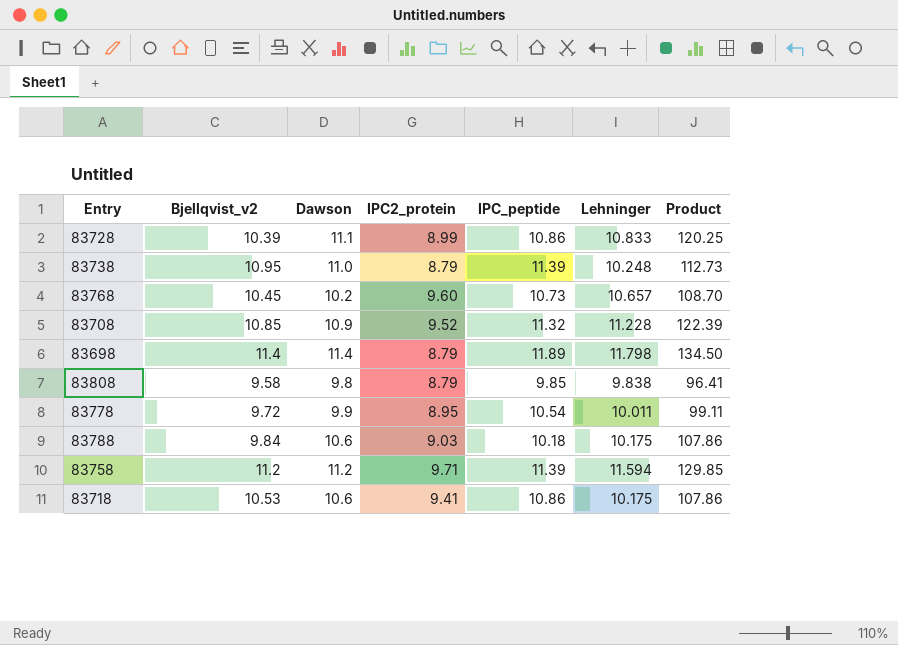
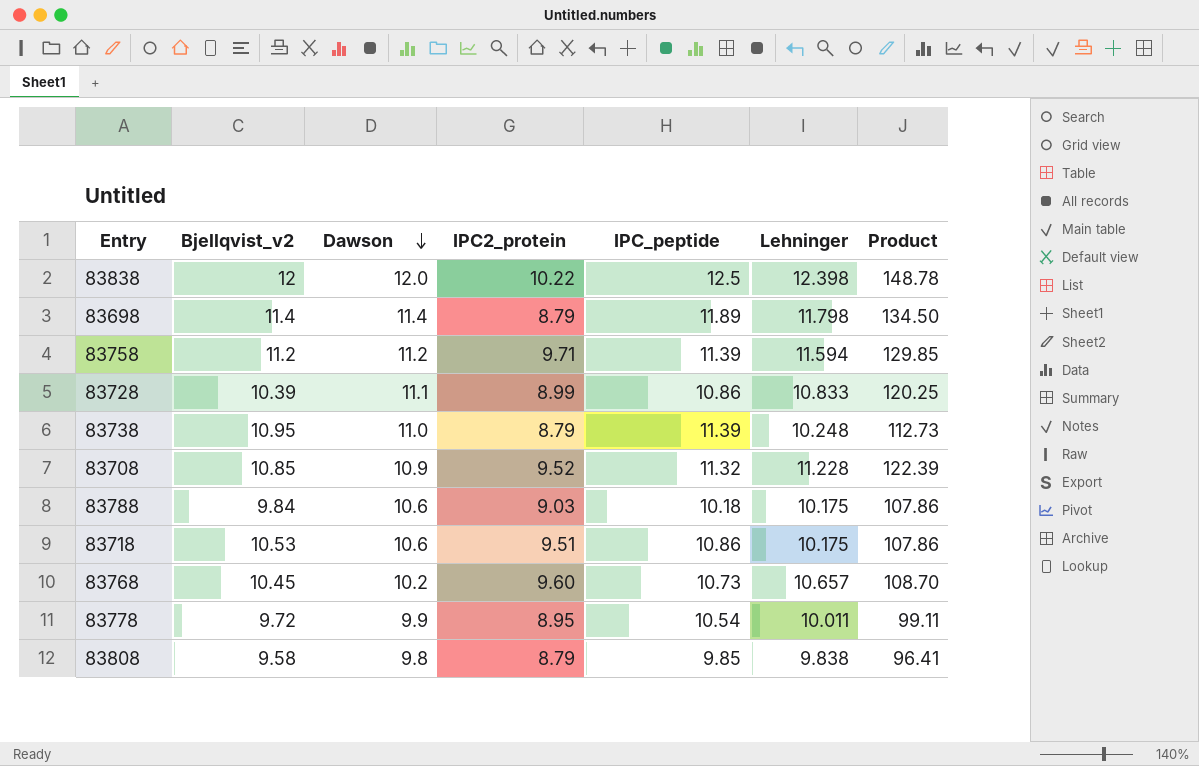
row order: none -> Dawson descending
row 83838: none -> 12 | 12.0 | 10.22 | 12.5 | 12.398 | 148.78
83718 | IPC2_protein: 9.41 -> 9.51

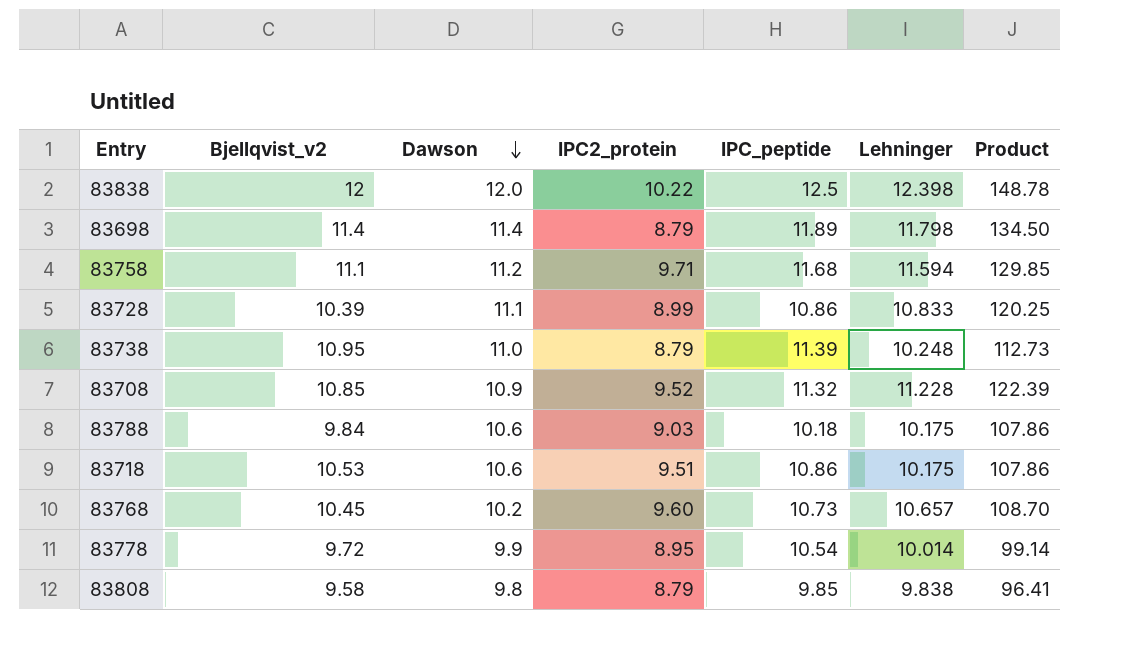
83758 | Bjellqvist_v2: 11.2 -> 11.1
83758 | IPC_peptide: 11.39 -> 11.68
83778 | Lehninger: 10.011 -> 10.014
83778 | Product: 99.11 -> 99.14

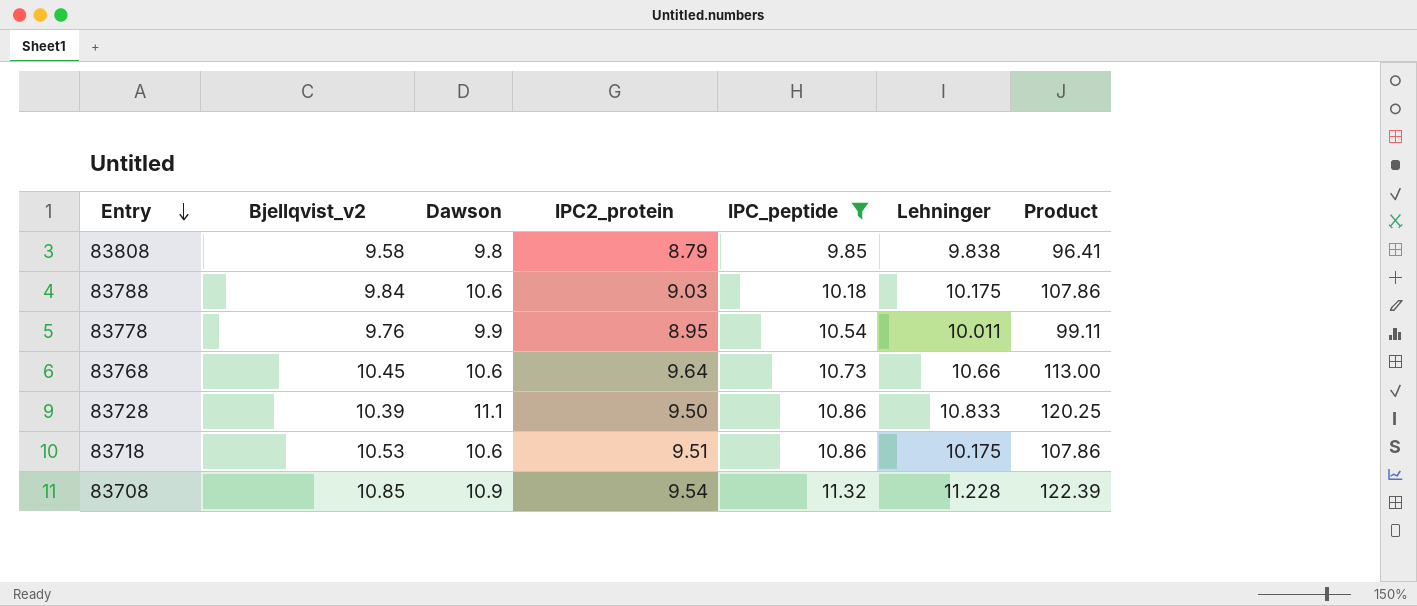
filter: none -> IPC_peptide <= 11.32
row order: Dawson descending -> Entry descending
83778 | Bjellqvist_v2: 9.72 -> 9.76
83778 | Lehninger: 10.014 -> 10.011
83778 | Product: 99.14 -> 99.11
83768 | Dawson: 10.2 -> 10.6
83768 | IPC2_protein: 9.60 -> 9.64
83768 | Lehninger: 10.657 -> 10.66
83768 | Product: 108.70 -> 113.00
83728 | IPC2_protein: 8.99 -> 9.50
83708 | IPC2_protein: 9.52 -> 9.54

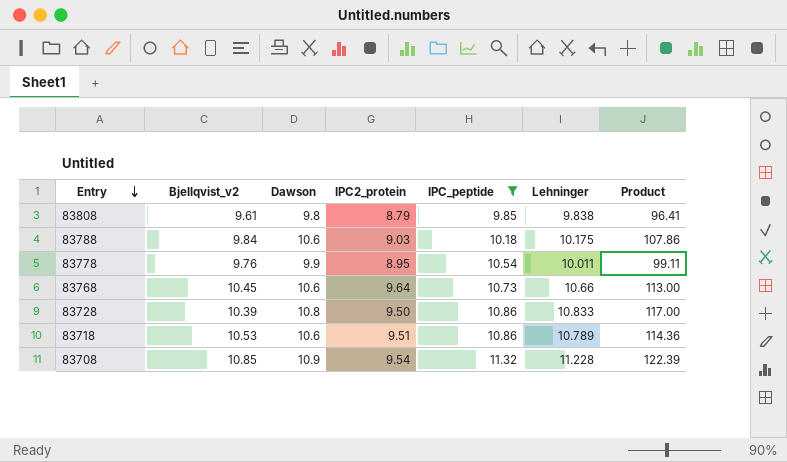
83808 | Bjellqvist_v2: 9.58 -> 9.61
83728 | Dawson: 11.1 -> 10.8
83728 | Product: 120.25 -> 117.00
83718 | Lehninger: 10.175 -> 10.789
83718 | Product: 107.86 -> 114.36

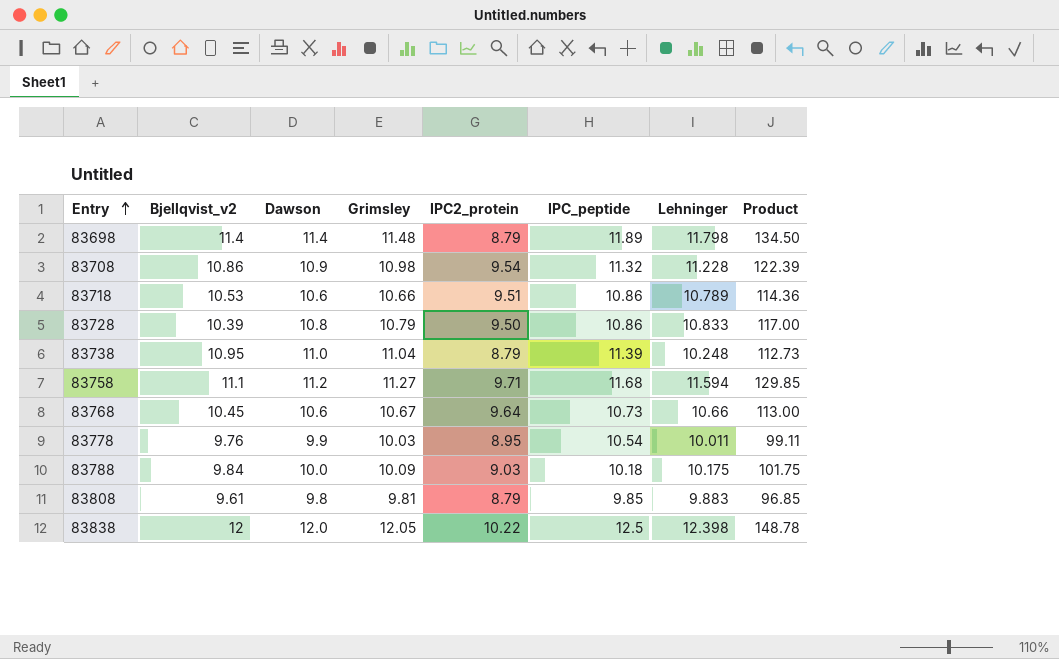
filter: IPC_peptide <= 11.32 -> none
row order: Entry descending -> Entry ascending
column Grimsley | position: none -> 4
83708 | Bjellqvist_v2: 10.85 -> 10.86
83788 | Dawson: 10.6 -> 10.0
83788 | Product: 107.86 -> 101.75
83808 | Lehninger: 9.838 -> 9.883
83808 | Product: 96.41 -> 96.85

